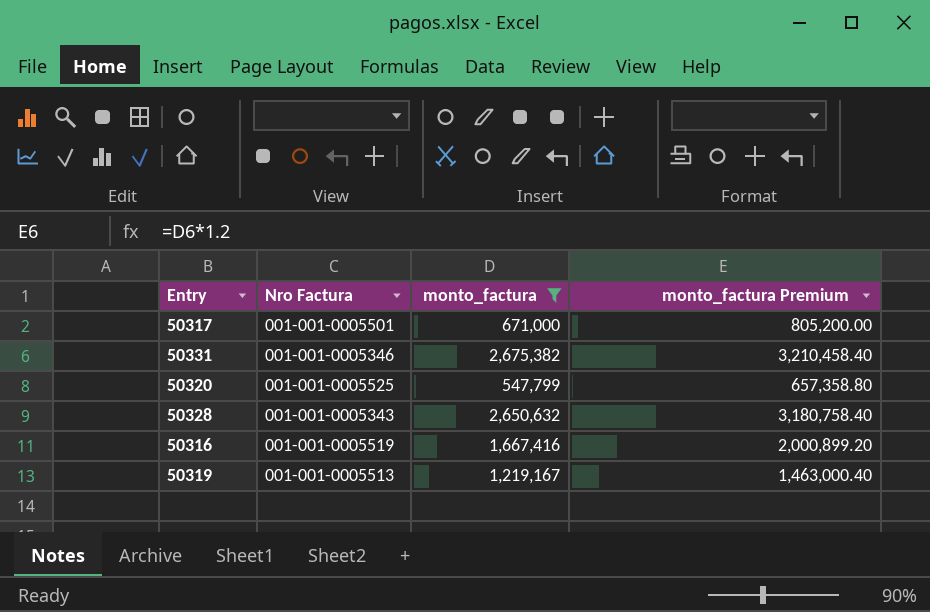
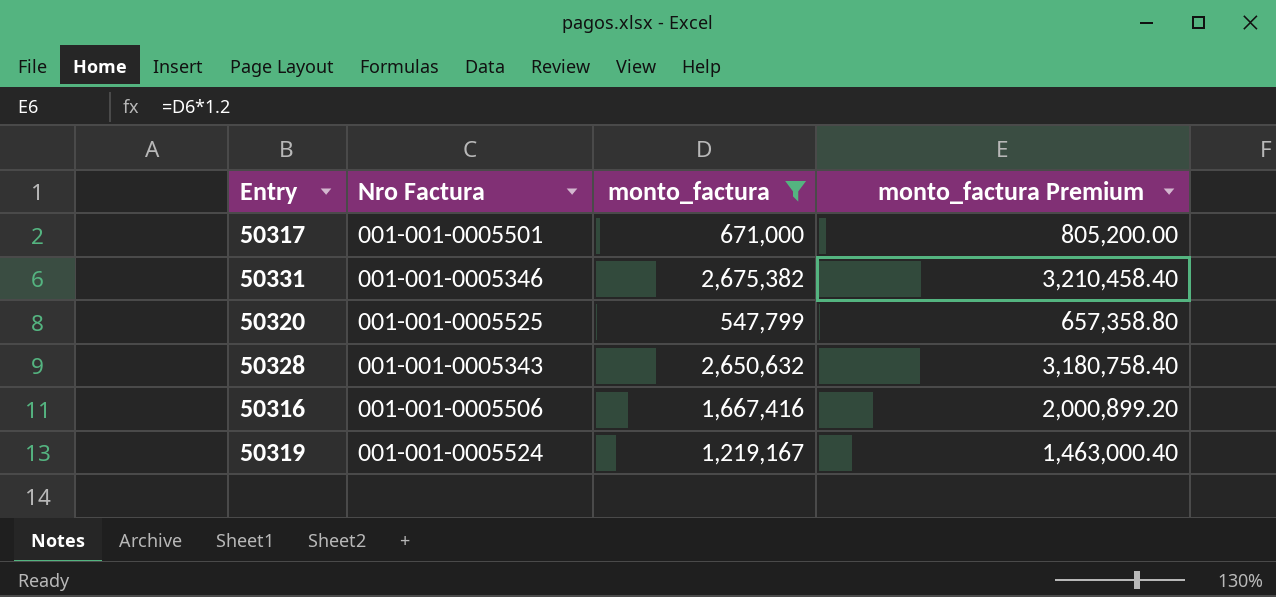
50316 | Nro Factura: 001-001-0005519 -> 001-001-0005506
50319 | Nro Factura: 001-001-0005513 -> 001-001-0005524

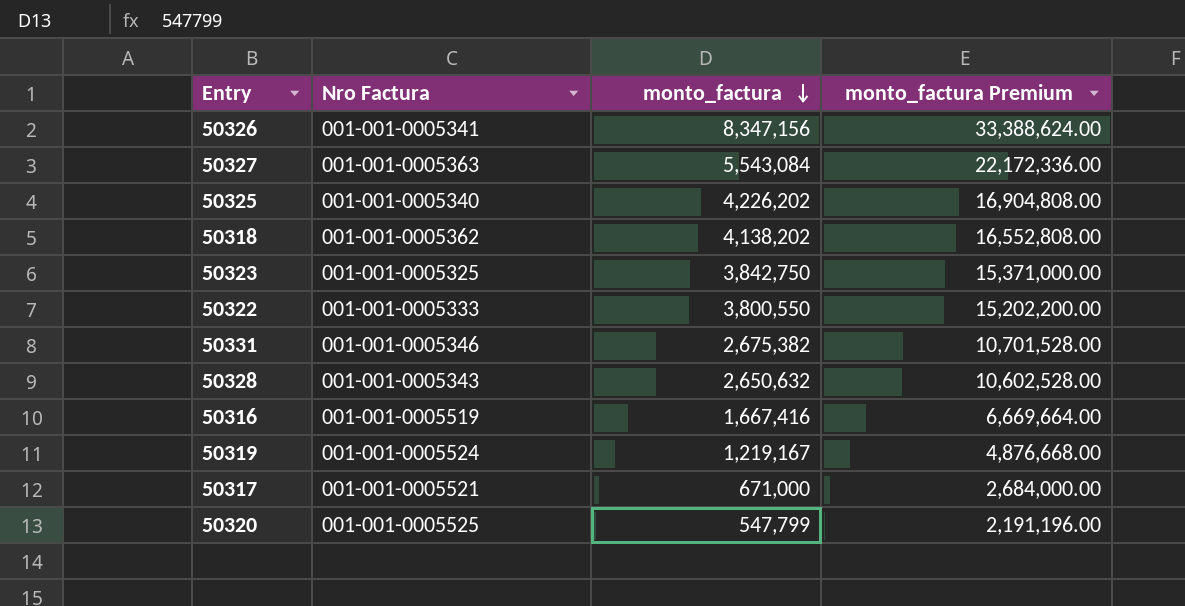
filter: monto_factura <= 2,675,382 -> none
row order: none -> monto_factura descending
column monto_factura Premium | formula: [monto_factura] * 1.2 -> [monto_factura] * 4
50316 | Nro Factura: 001-001-0005506 -> 001-001-0005519
50317 | Nro Factura: 001-001-0005501 -> 001-001-0005521

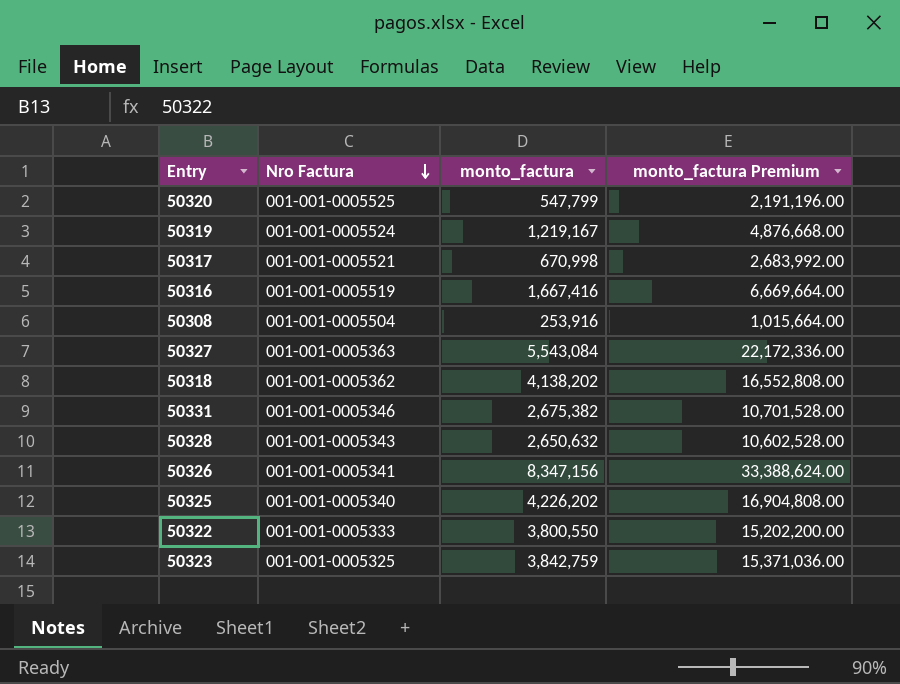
row order: monto_factura descending -> Nro Factura descending
50317 | monto_factura: 671,000 -> 670,998
50317 | monto_factura Premium: 2,684,000.00 -> 2,683,992.00
row 50308: none -> 001-001-0005504 | 253,916 | 1,015,664.00
50323 | monto_factura: 3,842,750 -> 3,842,759
50323 | monto_factura Premium: 15,371,000.00 -> 15,371,036.00

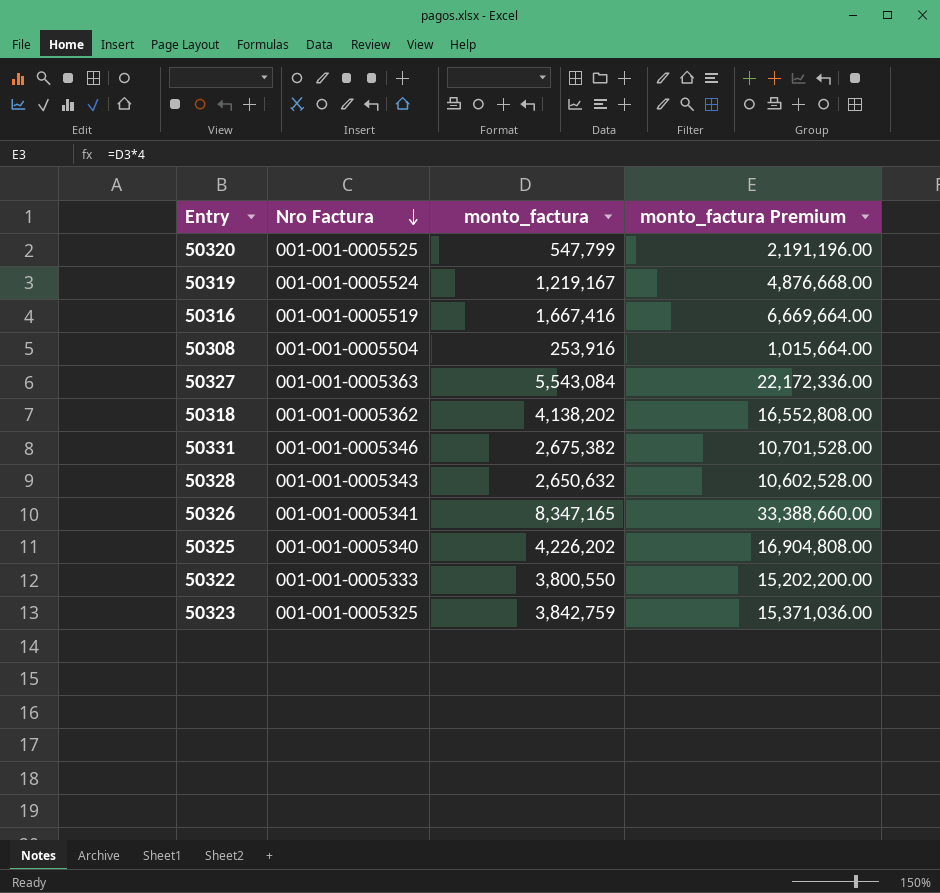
row 50317: 001-001-0005521 | 670,998 | 2,683,992.00 -> none
50326 | monto_factura: 8,347,156 -> 8,347,165
50326 | monto_factura Premium: 33,388,624.00 -> 33,388,660.00

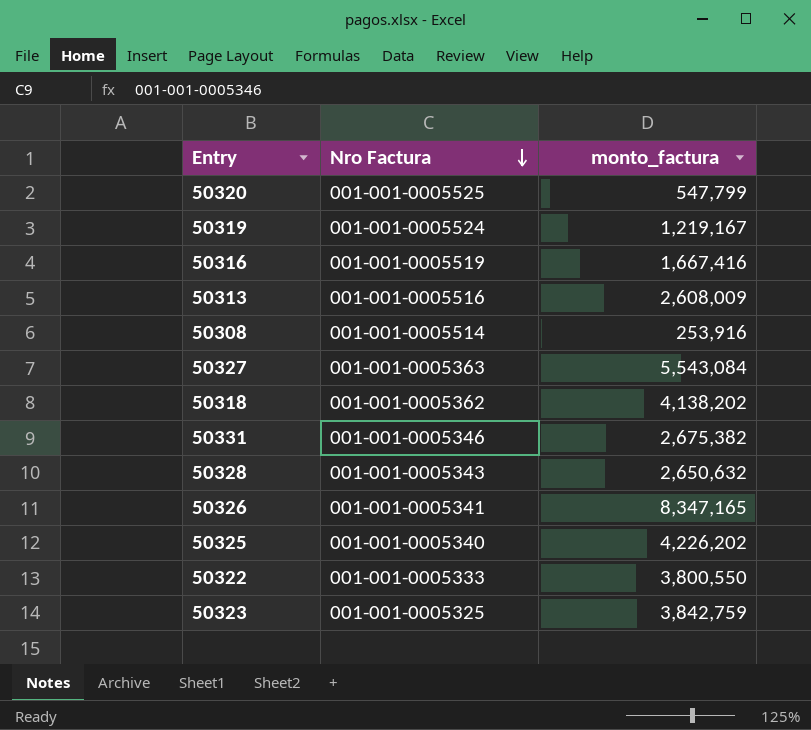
column monto_factura Premium | formula: [monto_factura] * 4 -> none
row 50313: none -> 001-001-0005516 | 2,608,009
50308 | Nro Factura: 001-001-0005504 -> 001-001-0005514

